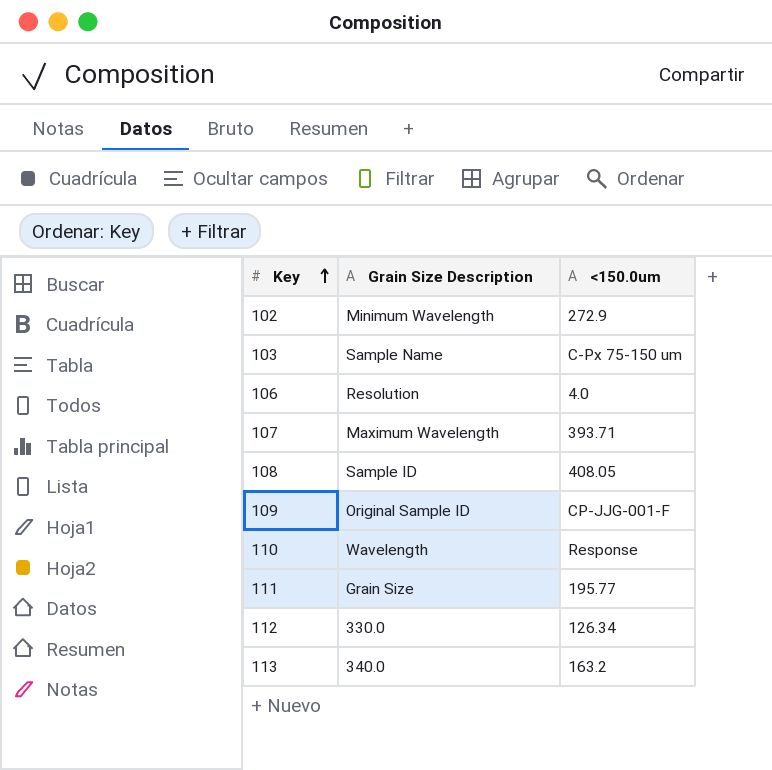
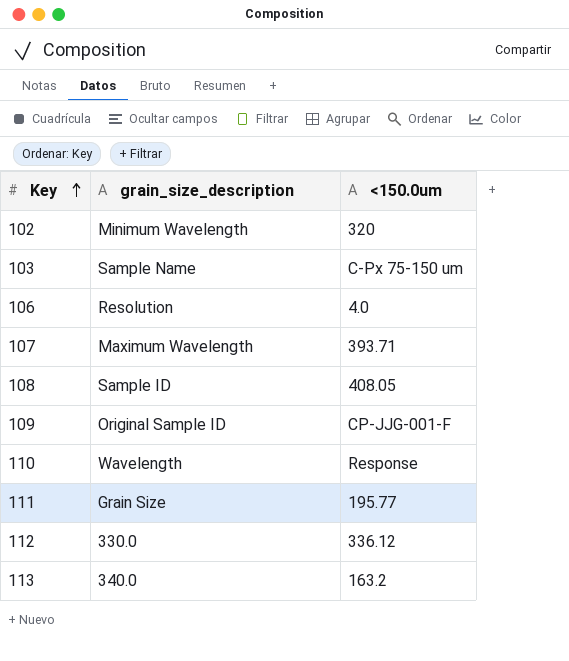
column name: Grain Size Description -> grain_size_description
102 | <150.0um: 272.9 -> 320
112 | <150.0um: 126.34 -> 336.12

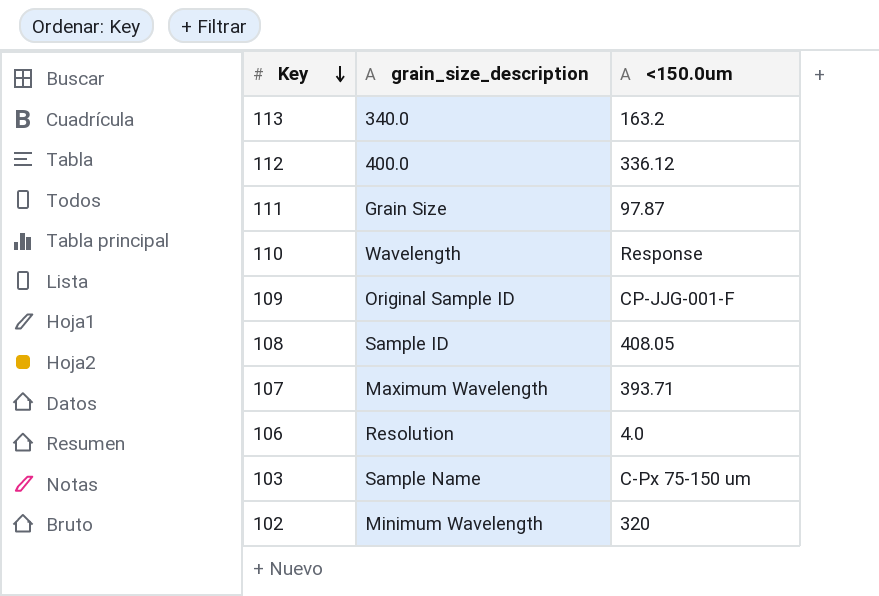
row order: Key ascending -> Key descending
112 | grain_size_description: 330.0 -> 400.0
111 | <150.0um: 195.77 -> 97.87

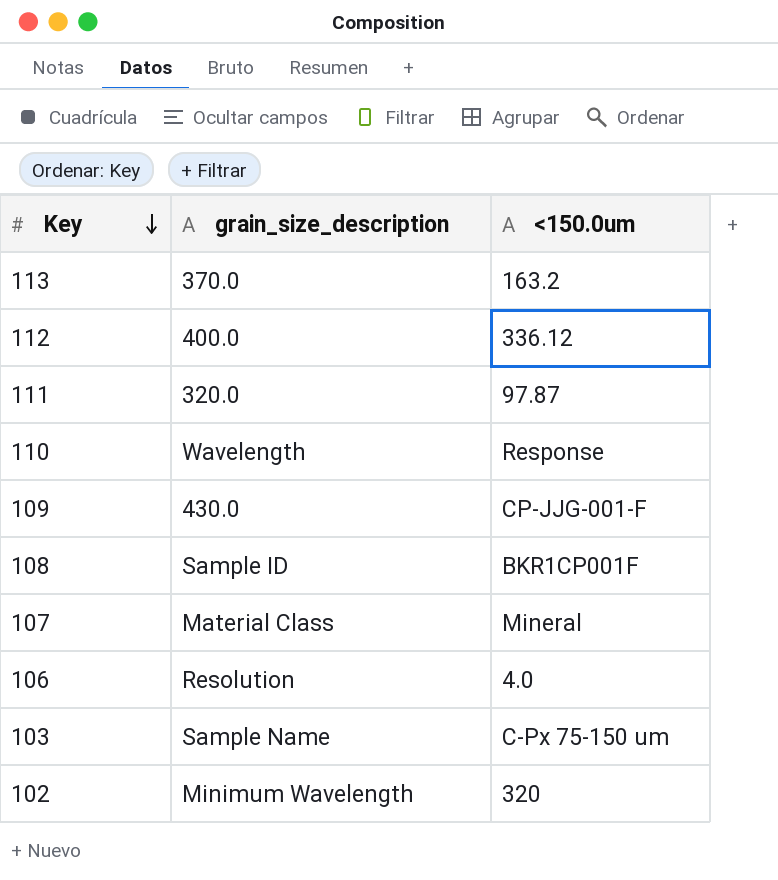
113 | grain_size_description: 340.0 -> 370.0
111 | grain_size_description: Grain Size -> 320.0
109 | grain_size_description: Original Sample ID -> 430.0
108 | <150.0um: 408.05 -> BKR1CP001F
107 | grain_size_description: Maximum Wavelength -> Material Class
107 | <150.0um: 393.71 -> Mineral

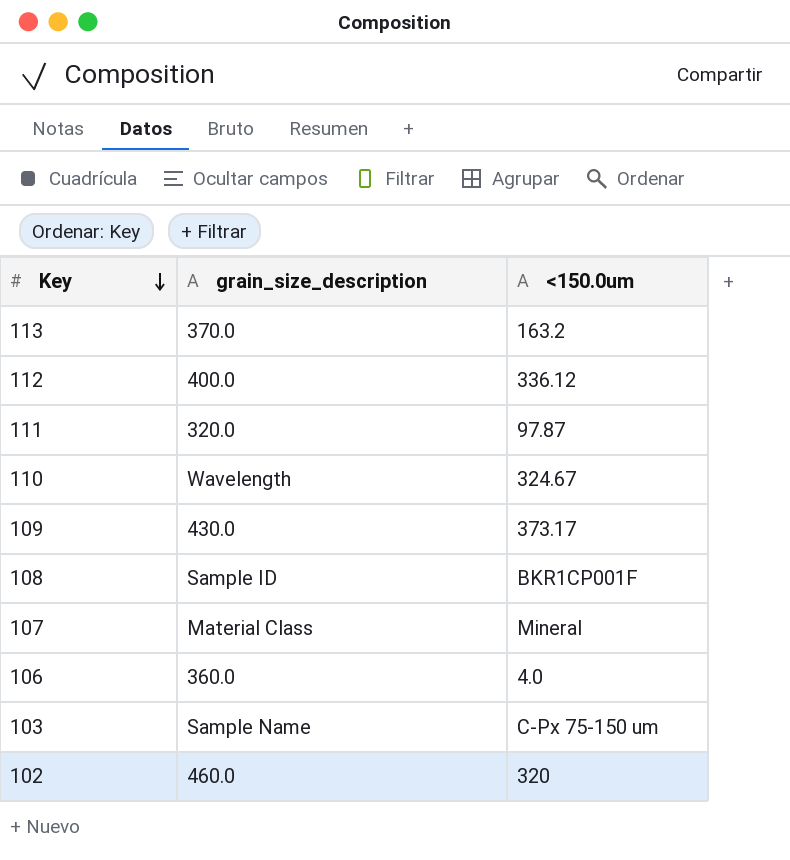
110 | <150.0um: Response -> 324.67
109 | <150.0um: CP-JJG-001-F -> 373.17
106 | grain_size_description: Resolution -> 360.0
102 | grain_size_description: Minimum Wavelength -> 460.0

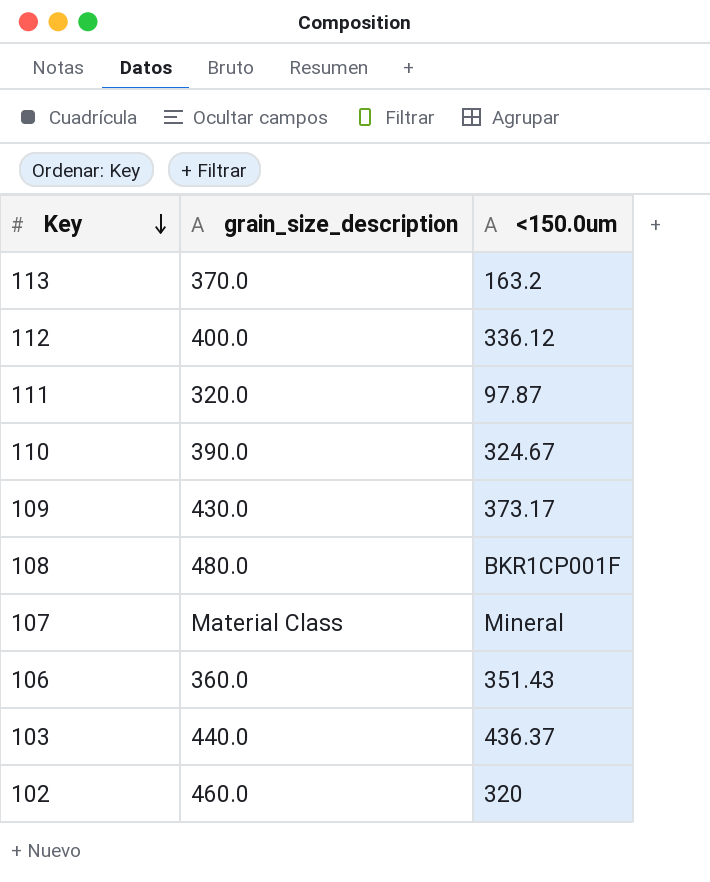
110 | grain_size_description: Wavelength -> 390.0
108 | grain_size_description: Sample ID -> 480.0
106 | <150.0um: 4.0 -> 351.43
103 | grain_size_description: Sample Name -> 440.0
103 | <150.0um: C-Px 75-150 um -> 436.37

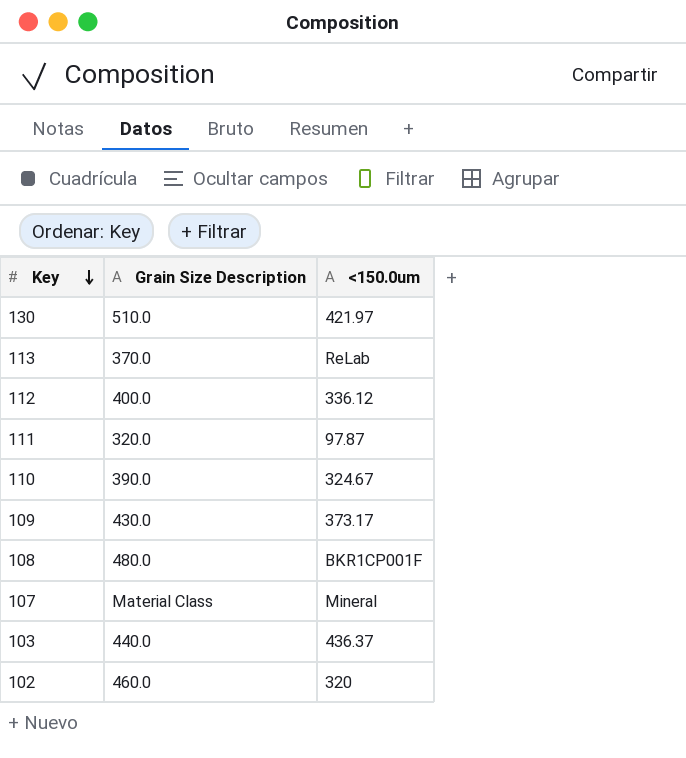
column name: grain_size_description -> Grain Size Description
row 106: 360.0 | 351.43 -> none
row 130: none -> 510.0 | 421.97
113 | <150.0um: 163.2 -> ReLab

